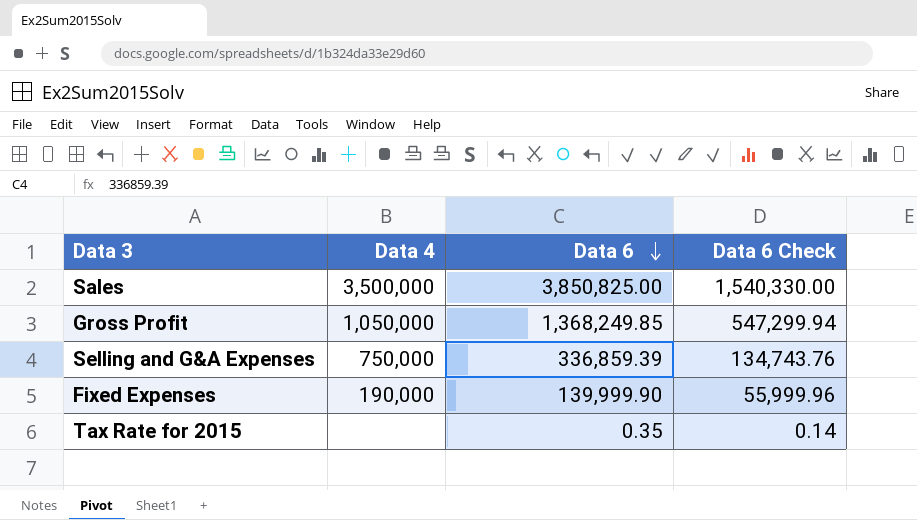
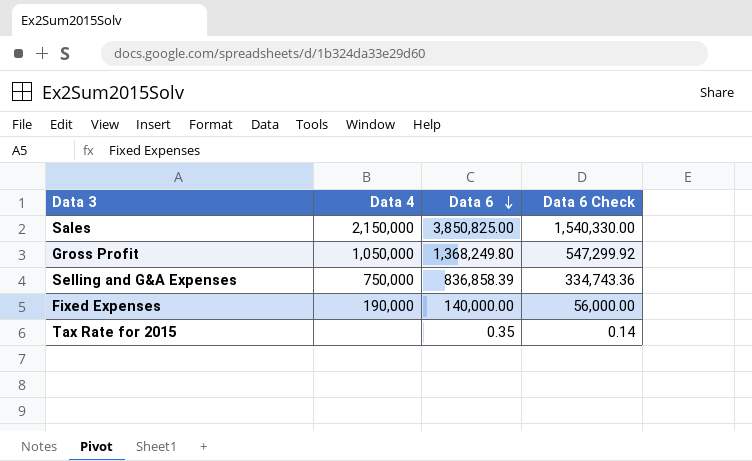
Sales | Data 4: 3,500,000 -> 2,150,000
Gross Profit | Data 6: 1,368,249.85 -> 1,368,249.80
Gross Profit | Data 6 Check: 547,299.94 -> 547,299.92
Selling and G&A Expenses | Data 6: 336,859.39 -> 836,858.39
Selling and G&A Expenses | Data 6 Check: 134,743.76 -> 334,743.36
Fixed Expenses | Data 6: 139,999.90 -> 140,000.00
Fixed Expenses | Data 6 Check: 55,999.96 -> 56,000.00

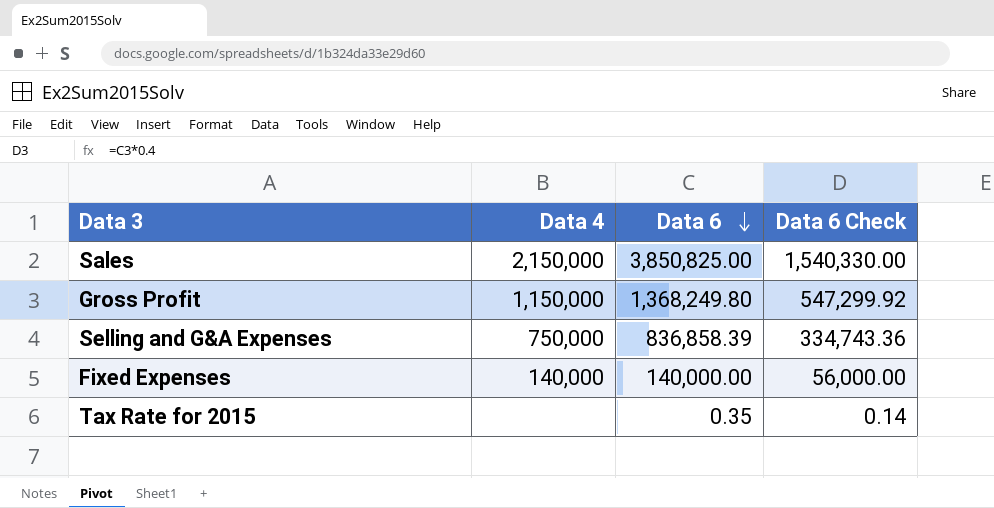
Gross Profit | Data 4: 1,050,000 -> 1,150,000
Fixed Expenses | Data 4: 190,000 -> 140,000

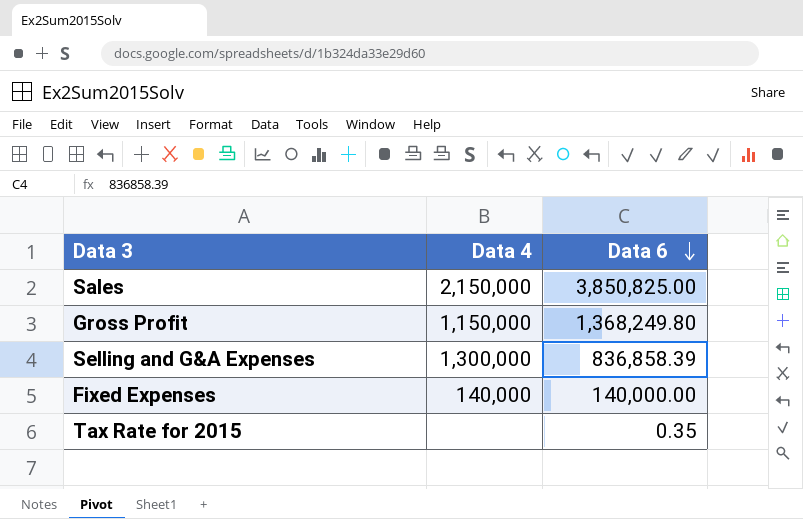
column Data 6 Check | formula: [Data 6] * 0.4 -> none
Selling and G&A Expenses | Data 4: 750,000 -> 1,300,000

